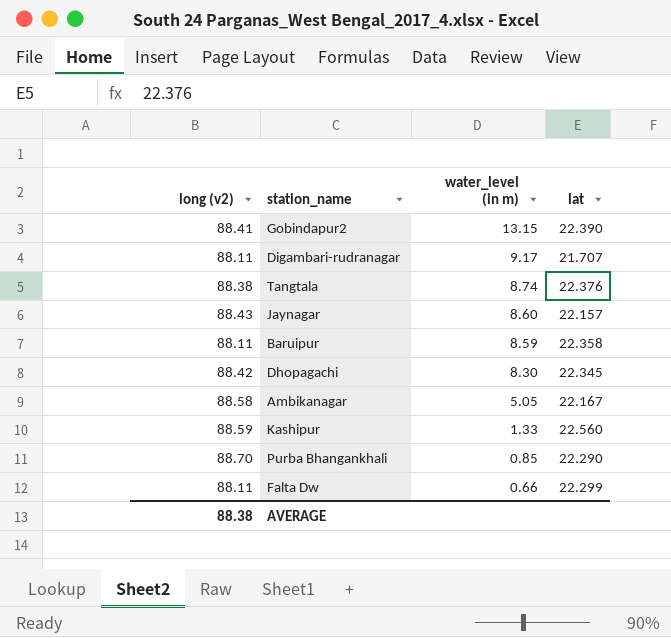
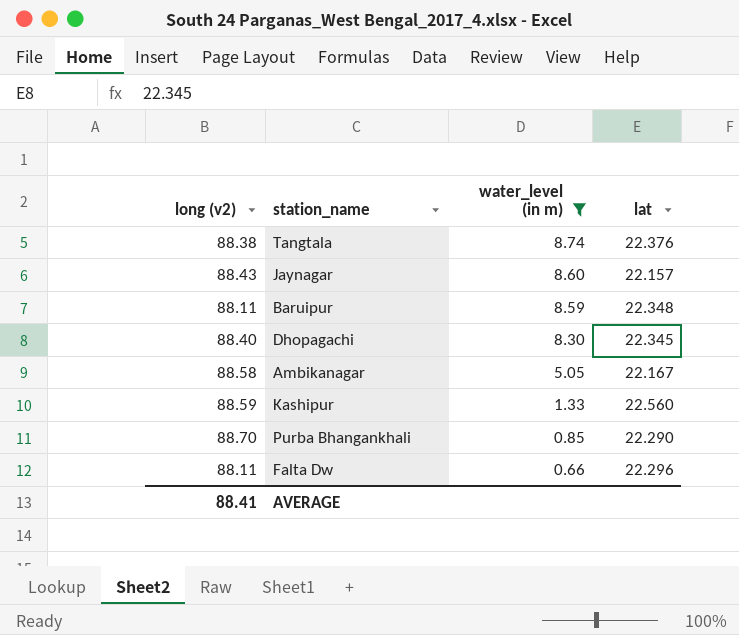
filter: none -> water_level (in m) <= 8.74
Baruipur | lat: 22.358 -> 22.348
Dhopagachi | long (v2): 88.42 -> 88.40
Falta Dw | lat: 22.299 -> 22.296
AVERAGE | long (v2): 88.38 -> 88.41

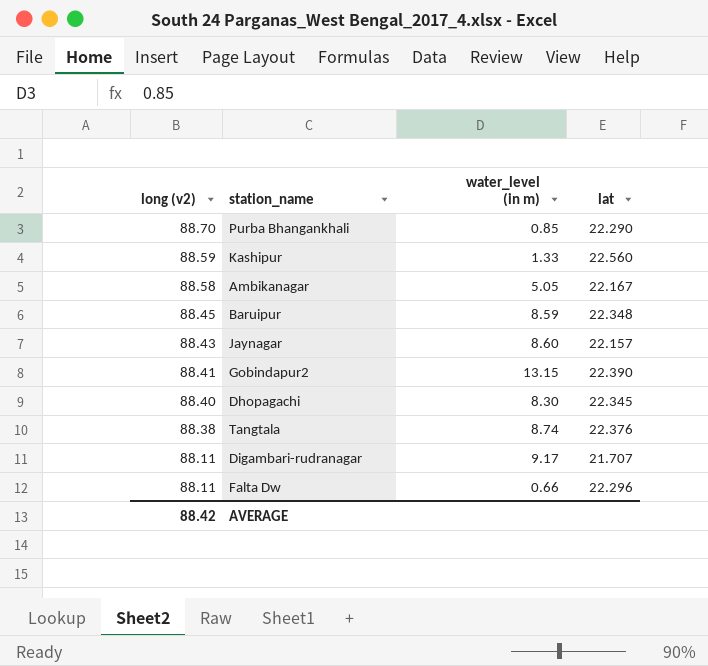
filter: water_level (in m) <= 8.74 -> none
row order: water_level (in m) descending -> long (v2) descending
Baruipur | long (v2): 88.11 -> 88.45
AVERAGE | long (v2): 88.41 -> 88.42

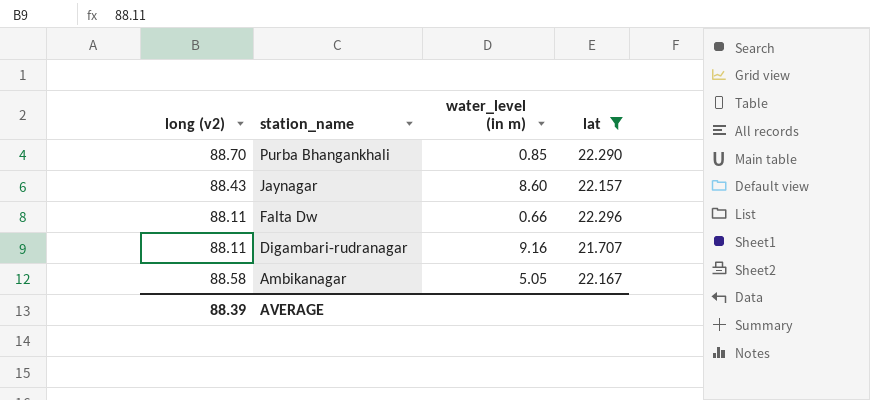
filter: none -> lat <= 22.296
row order: long (v2) descending -> station_name descending
Digambari-rudranagar | water_level (in m): 9.17 -> 9.16
AVERAGE | long (v2): 88.42 -> 88.39

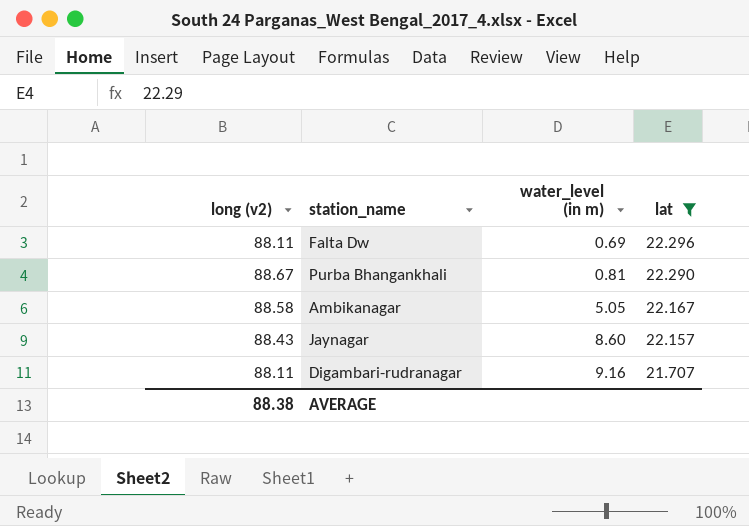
row order: station_name descending -> water_level (in m) ascending
Falta Dw | water_level (in m): 0.66 -> 0.69
Purba Bhangankhali | long (v2): 88.70 -> 88.67
Purba Bhangankhali | water_level (in m): 0.85 -> 0.81
AVERAGE | long (v2): 88.39 -> 88.38

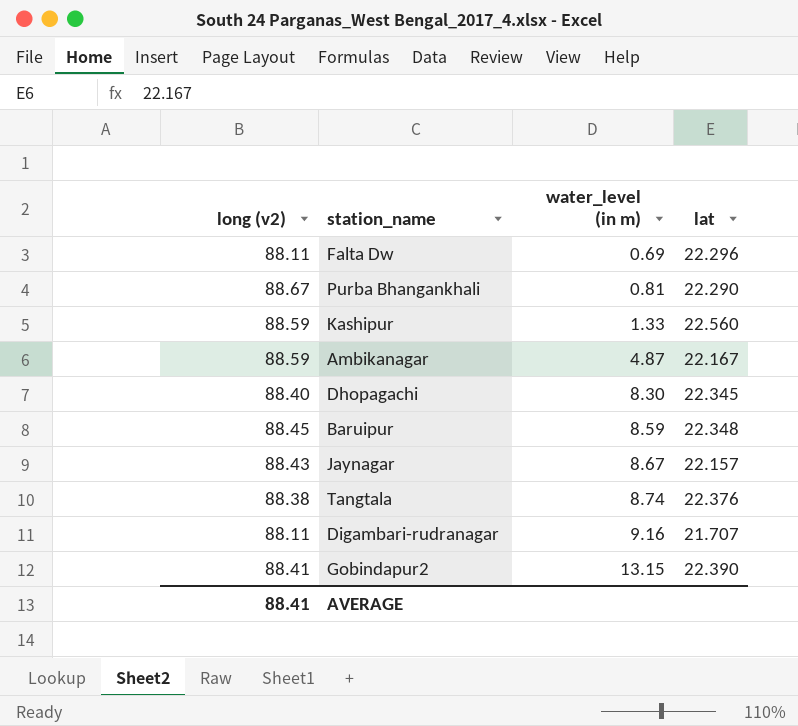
filter: lat <= 22.296 -> none
Ambikanagar | long (v2): 88.58 -> 88.59
Ambikanagar | water_level (in m): 5.05 -> 4.87
Jaynagar | water_level (in m): 8.60 -> 8.67
AVERAGE | long (v2): 88.38 -> 88.41

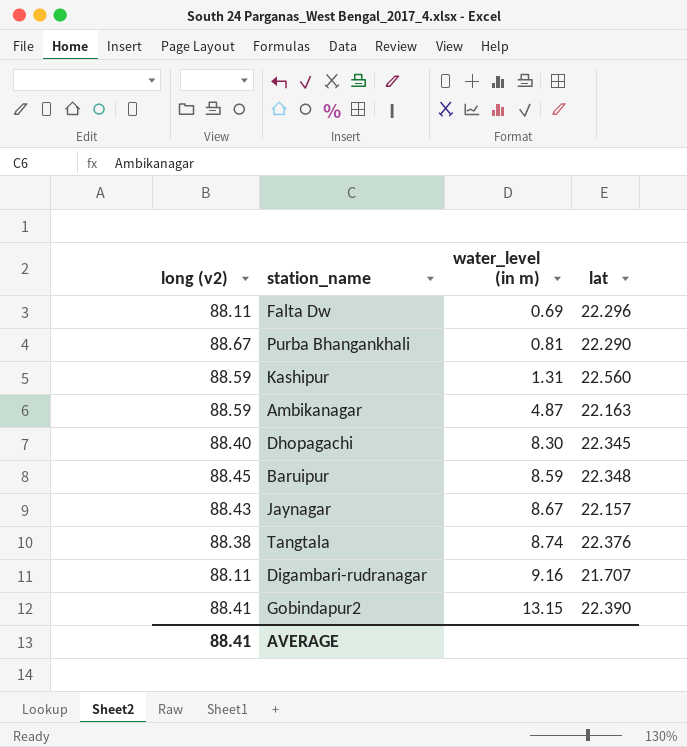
Kashipur | water_level (in m): 1.33 -> 1.31
Ambikanagar | lat: 22.167 -> 22.163

